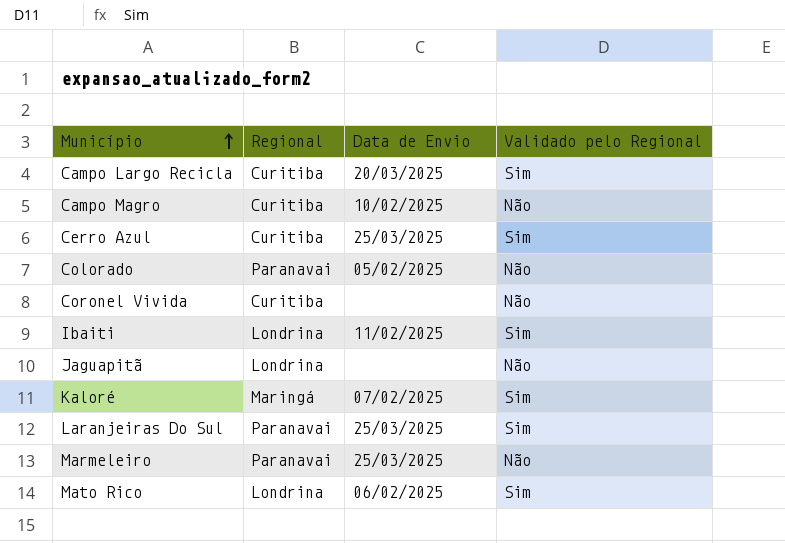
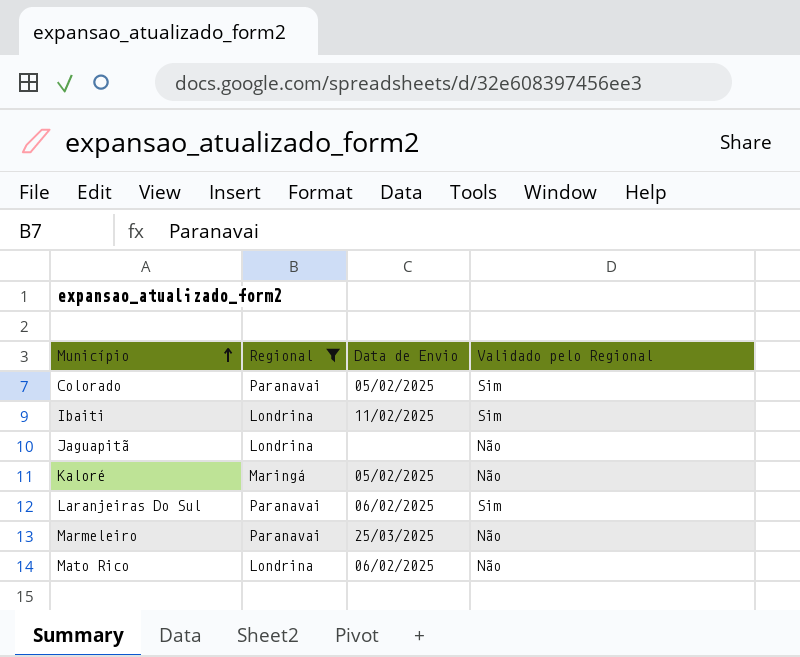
filter: none -> Regional != Curitiba
Colorado | Validado pelo Regional: Não -> Sim
Kaloré | Data de Envio: 07/02/2025 -> 05/02/2025
Kaloré | Validado pelo Regional: Sim -> Não
Laranjeiras Do Sul | Data de Envio: 25/03/2025 -> 06/02/2025
Mato Rico | Validado pelo Regional: Sim -> Não

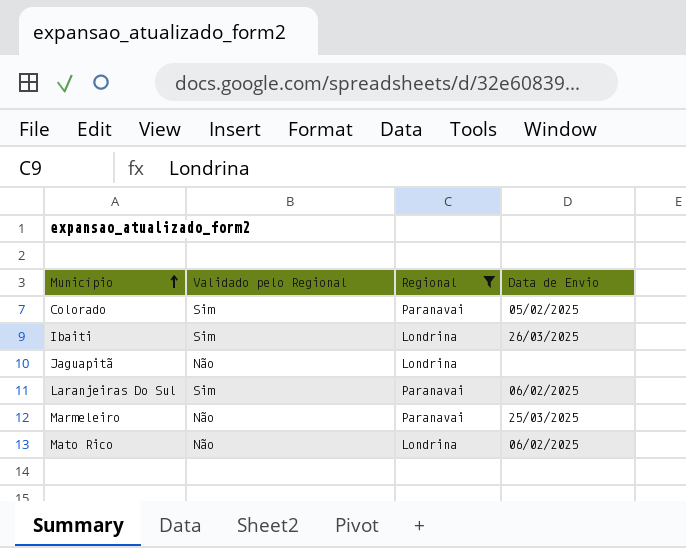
column Validado pelo Regional | position: 4 -> 2
row Kaloré: Maringá | 05/02/2025 | Não -> none
Ibaiti | Data de Envio: 11/02/2025 -> 26/03/2025

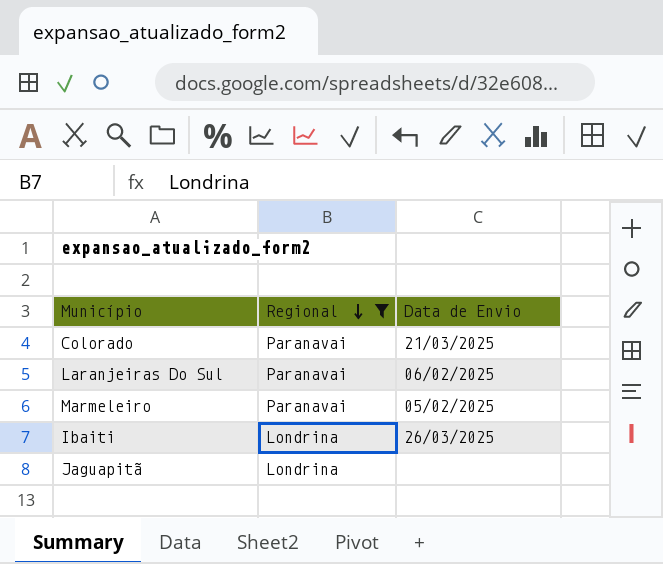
row order: Município ascending -> Regional descending
column Validado pelo Regional | position: 2 -> none
row Mato Rico: Não | Londrina | 06/02/2025 -> none
Colorado | Data de Envio: 05/02/2025 -> 21/03/2025
Marmeleiro | Data de Envio: 25/03/2025 -> 05/02/2025

